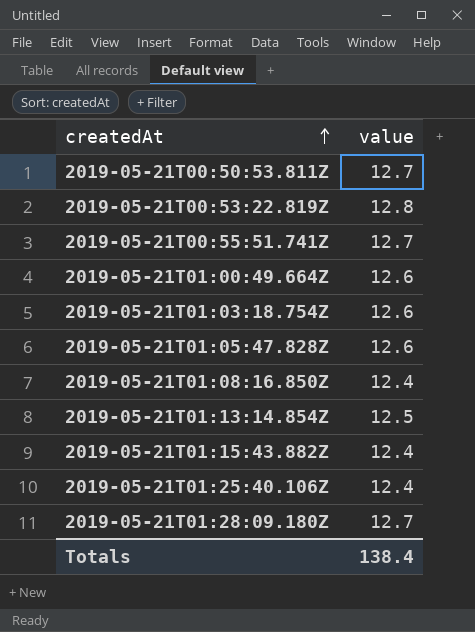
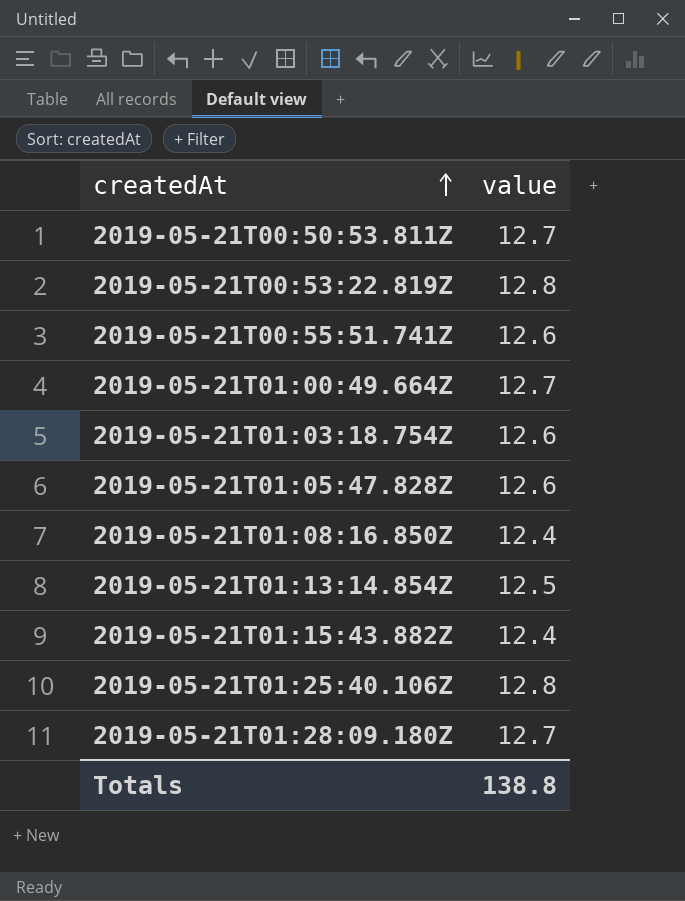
2019-05-21T00:55:51.741Z | value: 12.7 -> 12.6
2019-05-21T01:00:49.664Z | value: 12.6 -> 12.7
2019-05-21T01:25:40.106Z | value: 12.4 -> 12.8
Totals | value: 138.4 -> 138.8

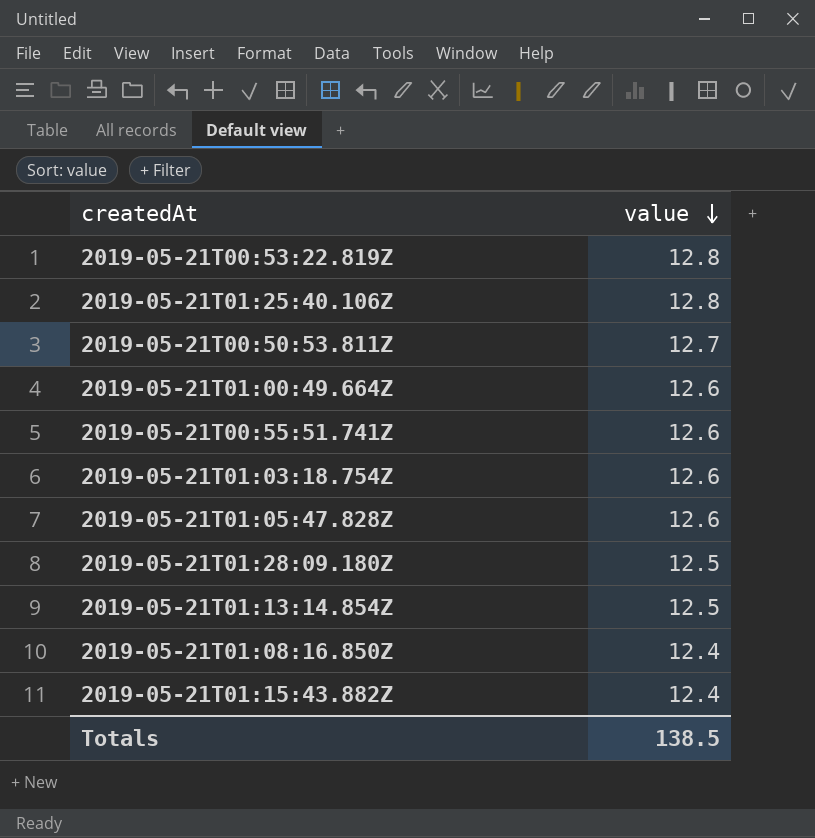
row order: createdAt ascending -> value descending
2019-05-21T01:00:49.664Z | value: 12.7 -> 12.6
2019-05-21T01:28:09.180Z | value: 12.7 -> 12.5
Totals | value: 138.8 -> 138.5

